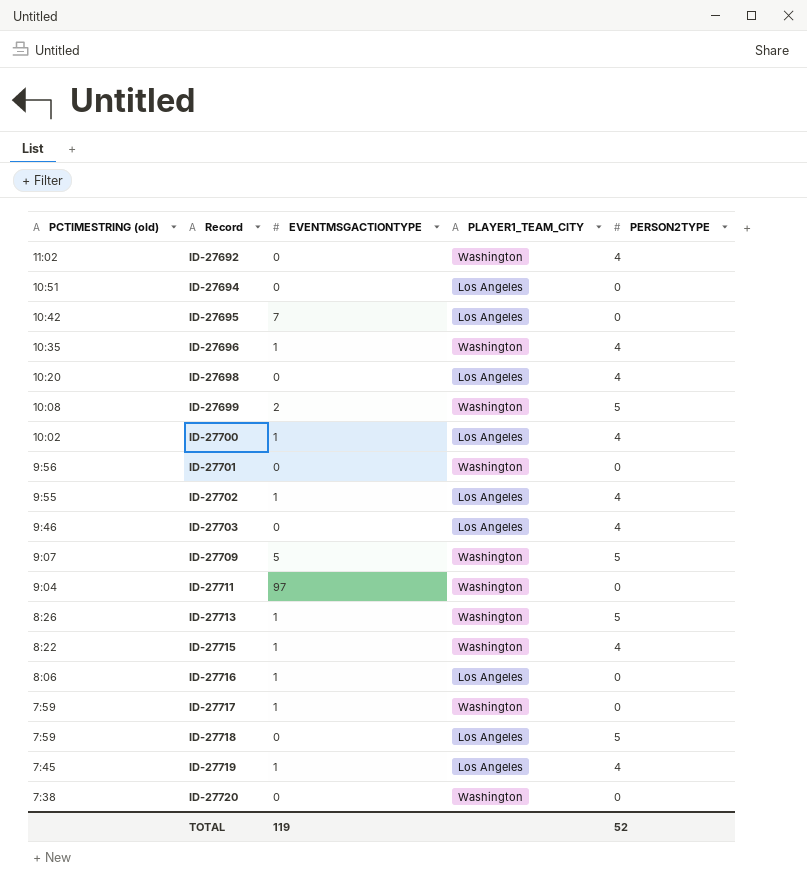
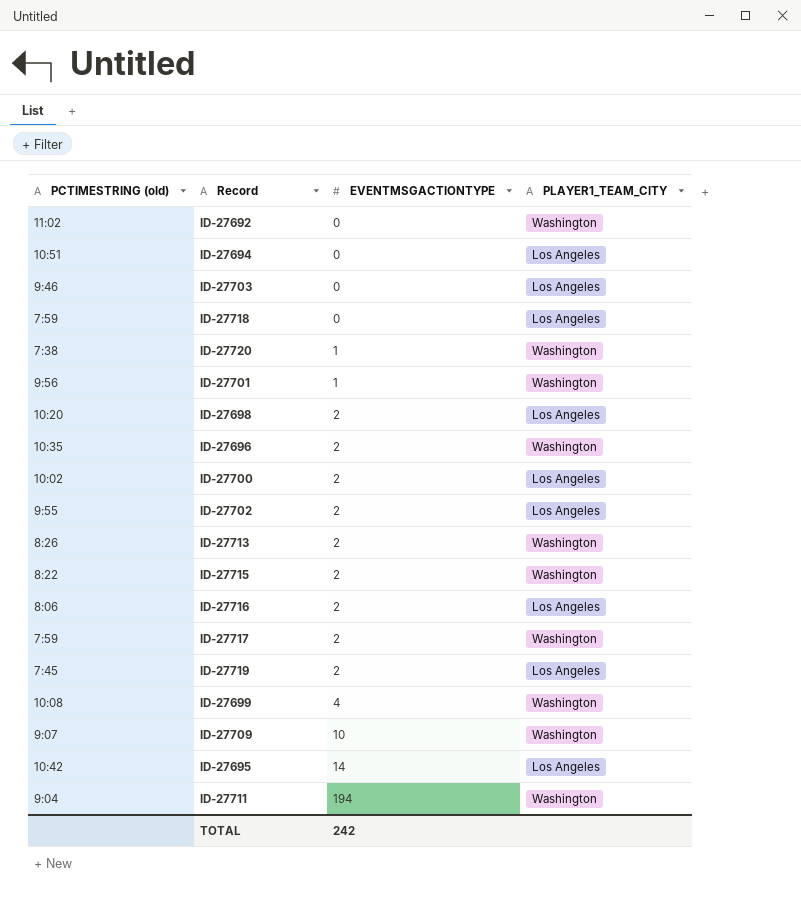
row order: PCTIMESTRING (old) descending -> EVENTMSGACTIONTYPE ascending
column PERSON2TYPE | position: 5 -> none
ID-27720 | EVENTMSGACTIONTYPE: 0 -> 1
ID-27701 | EVENTMSGACTIONTYPE: 0 -> 1
ID-27698 | EVENTMSGACTIONTYPE: 0 -> 2
ID-27696 | EVENTMSGACTIONTYPE: 1 -> 2
ID-27700 | EVENTMSGACTIONTYPE: 1 -> 2
ID-27702 | EVENTMSGACTIONTYPE: 1 -> 2
ID-27713 | EVENTMSGACTIONTYPE: 1 -> 2
ID-27715 | EVENTMSGACTIONTYPE: 1 -> 2
ID-27716 | EVENTMSGACTIONTYPE: 1 -> 2
ID-27717 | EVENTMSGACTIONTYPE: 1 -> 2
ID-27719 | EVENTMSGACTIONTYPE: 1 -> 2
ID-27699 | EVENTMSGACTIONTYPE: 2 -> 4
ID-27709 | EVENTMSGACTIONTYPE: 5 -> 10
ID-27695 | EVENTMSGACTIONTYPE: 7 -> 14
ID-27711 | EVENTMSGACTIONTYPE: 97 -> 194
TOTAL | EVENTMSGACTIONTYPE: 119 -> 242

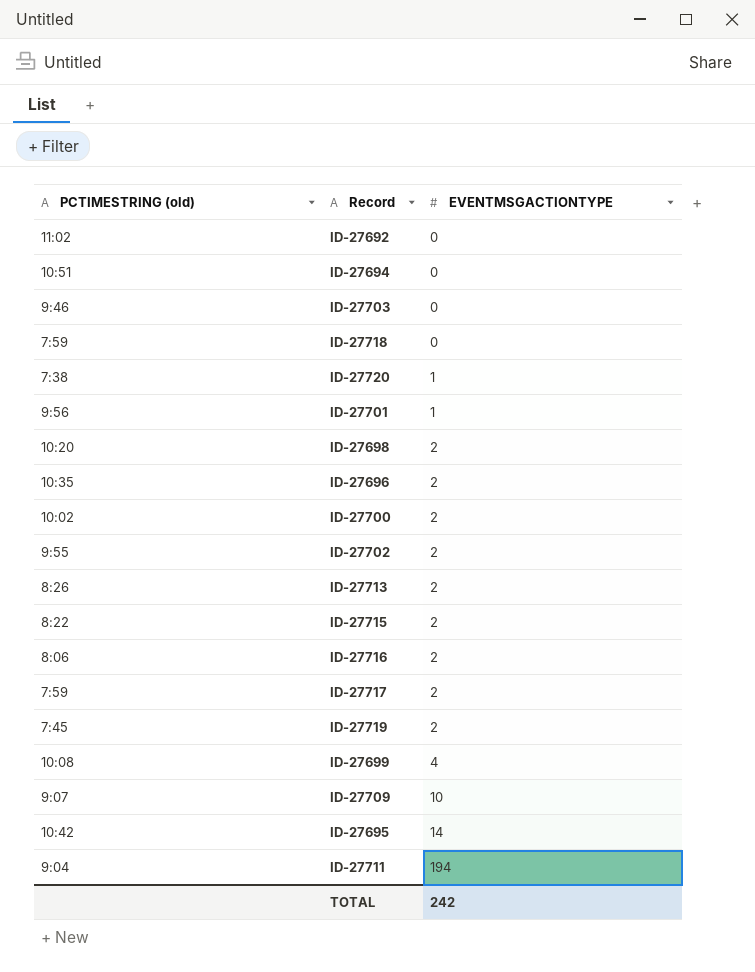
column PLAYER1_TEAM_CITY | position: 4 -> none

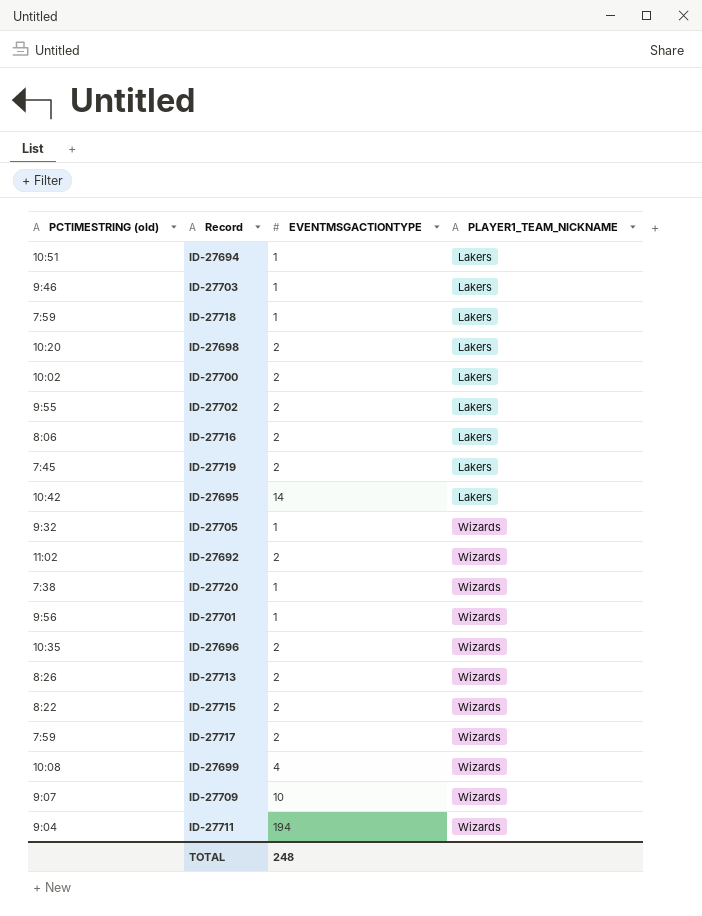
row order: EVENTMSGACTIONTYPE ascending -> PLAYER1_TEAM_NICKNAME ascending
column PLAYER1_TEAM_NICKNAME | position: none -> 4
ID-27694 | EVENTMSGACTIONTYPE: 0 -> 1
ID-27703 | EVENTMSGACTIONTYPE: 0 -> 1
ID-27718 | EVENTMSGACTIONTYPE: 0 -> 1
row ID-27705: none -> 9:32 | 1 | Wizards
ID-27692 | EVENTMSGACTIONTYPE: 0 -> 2
TOTAL | EVENTMSGACTIONTYPE: 242 -> 248

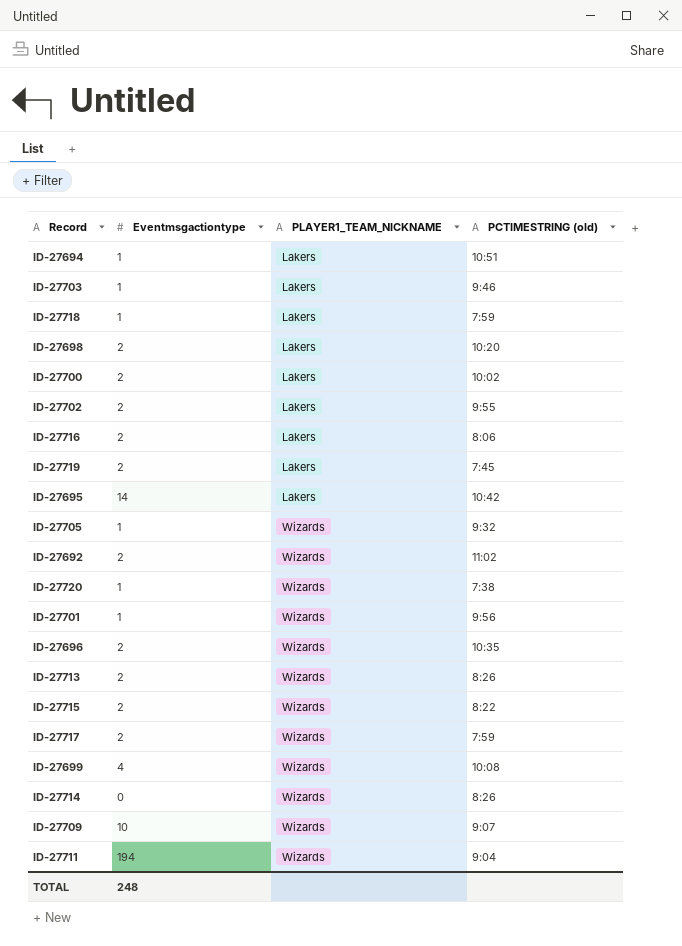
column name: EVENTMSGACTIONTYPE -> Eventmsgactiontype
column PCTIMESTRING (old) | position: 1 -> 4
row ID-27714: none -> 0 | Wizards | 8:26

